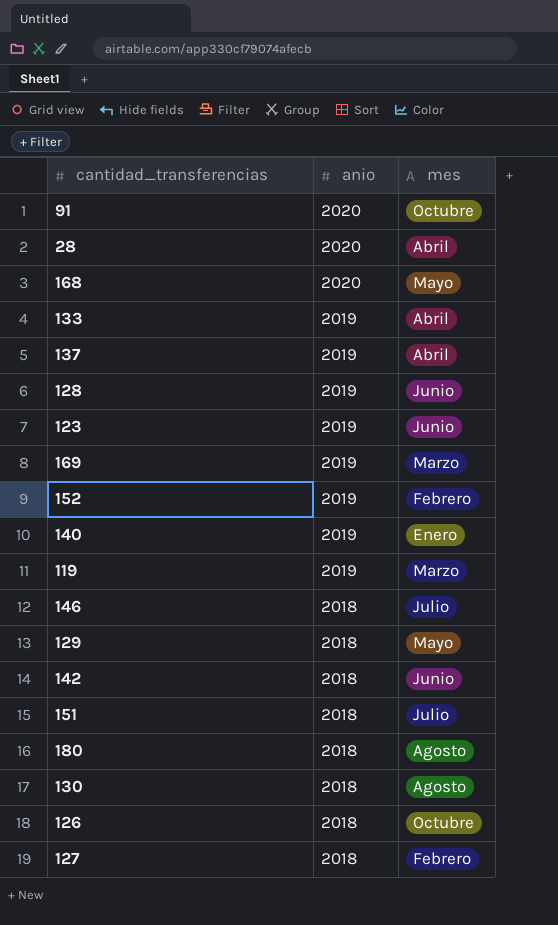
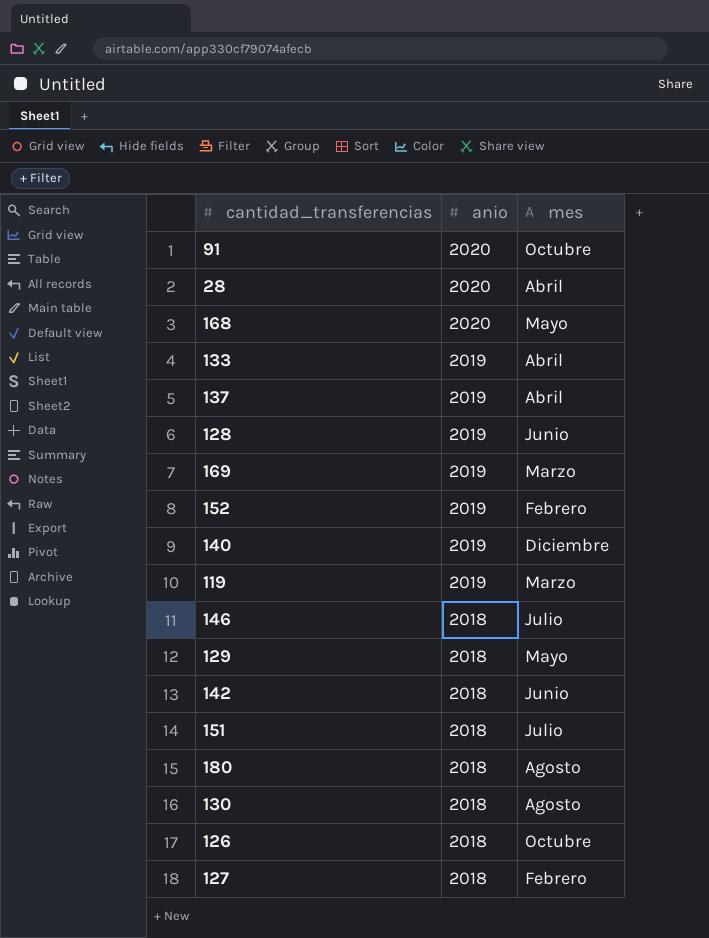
row 123: 2019 | Junio -> none
140 | mes: Enero -> Diciembre

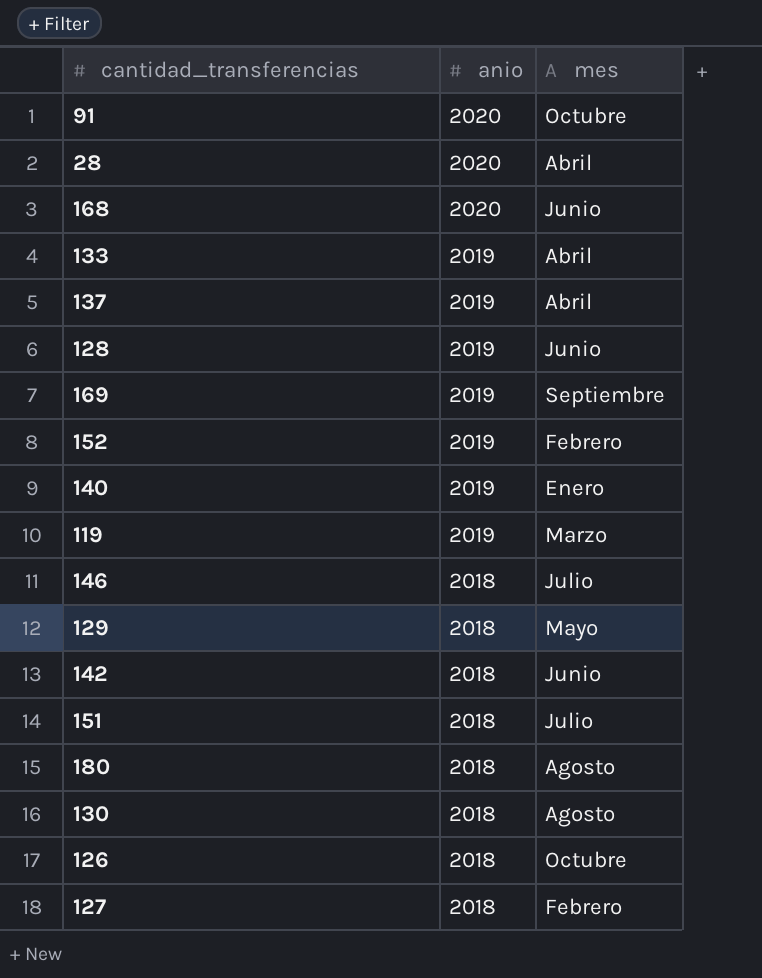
168 | mes: Mayo -> Junio
169 | mes: Marzo -> Septiembre
140 | mes: Diciembre -> Enero

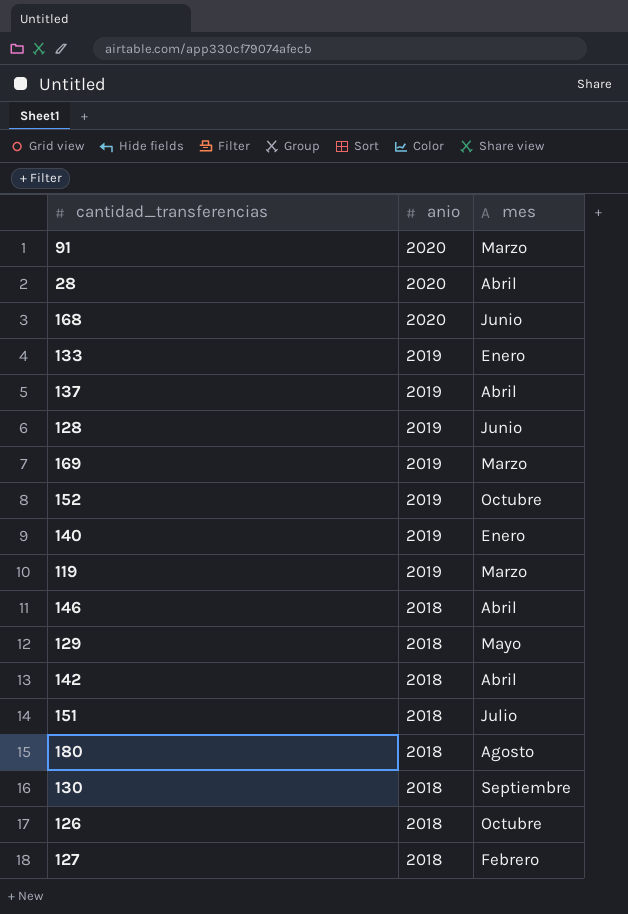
91 | mes: Octubre -> Marzo
133 | mes: Abril -> Enero
169 | mes: Septiembre -> Marzo
152 | mes: Febrero -> Octubre
146 | mes: Julio -> Abril
142 | mes: Junio -> Abril
130 | mes: Agosto -> Septiembre

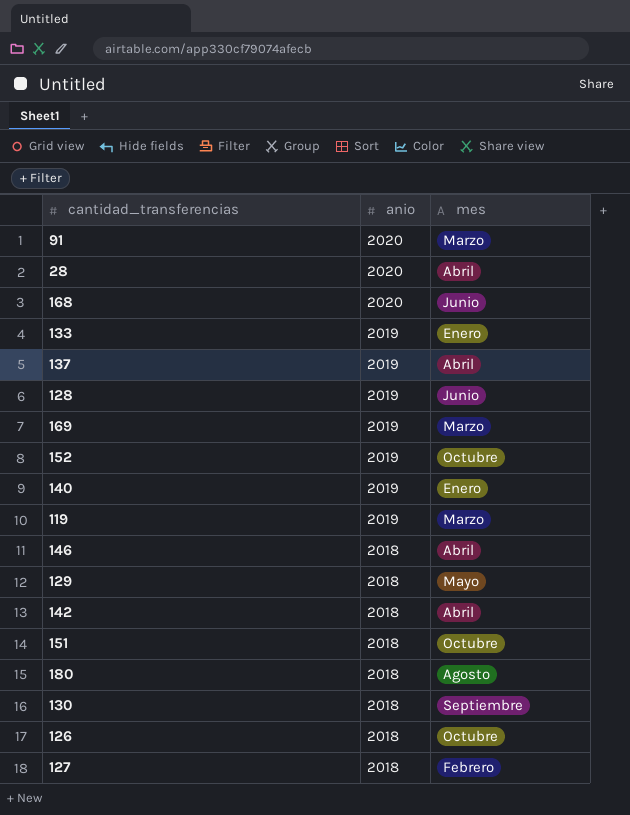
151 | mes: Julio -> Octubre

